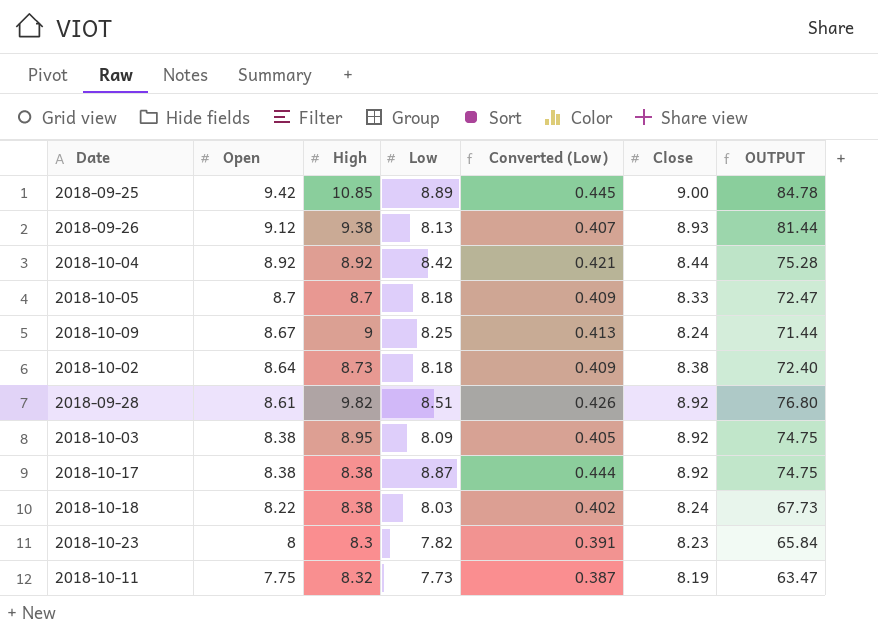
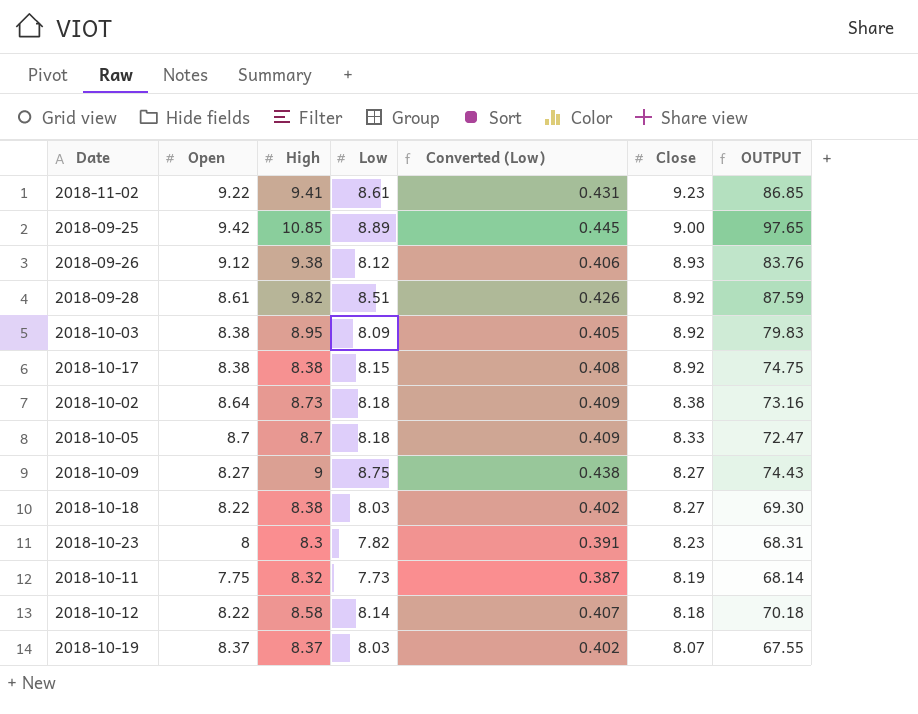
row order: Open descending -> Close descending
column OUTPUT | formula: [Open] * [Close] -> [High] * [Close]
row 2018-10-04: 8.92 | 8.92 | 8.42 | 0.421 | 8.44 | 75.28 -> none
row 2018-11-02: none -> 9.22 | 9.41 | 8.61 | 0.431 | 9.23 | 86.85
2018-09-26 | Low: 8.13 -> 8.12
2018-09-26 | Converted (Low): 0.407 -> 0.406
2018-10-17 | Low: 8.87 -> 8.15
2018-10-17 | Converted (Low): 0.444 -> 0.408
2018-10-09 | Open: 8.67 -> 8.27
2018-10-09 | Low: 8.25 -> 8.75
2018-10-09 | Converted (Low): 0.413 -> 0.438
2018-10-09 | Close: 8.24 -> 8.27
2018-10-18 | Close: 8.24 -> 8.27
row 2018-10-12: none -> 8.22 | 8.58 | 8.14 | 0.407 | 8.18 | 70.18
row 2018-10-19: none -> 8.37 | 8.37 | 8.03 | 0.402 | 8.07 | 67.55

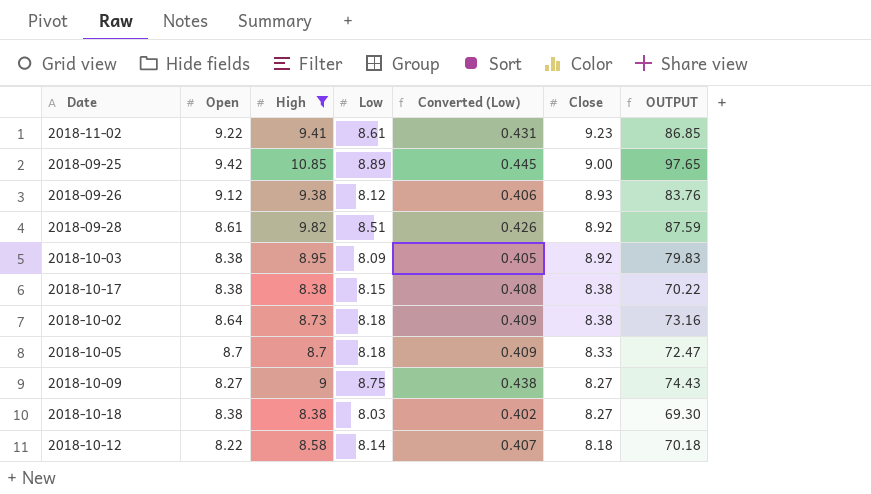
filter: none -> High >= 8.38
2018-10-17 | Close: 8.92 -> 8.38
2018-10-17 | OUTPUT: 74.75 -> 70.22
2018-10-18 | Open: 8.22 -> 8.38

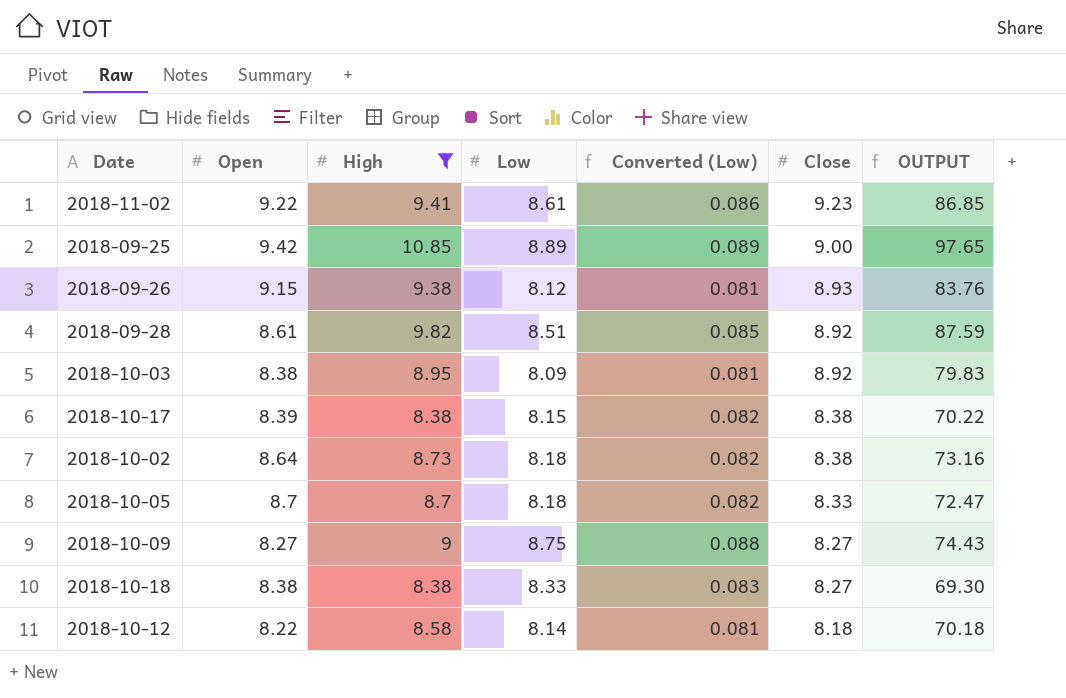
column Converted (Low) | formula: [Low] * 0.05 -> [Low] * 0.01
2018-09-26 | Open: 9.12 -> 9.15
2018-10-17 | Open: 8.38 -> 8.39
2018-10-18 | Low: 8.03 -> 8.33

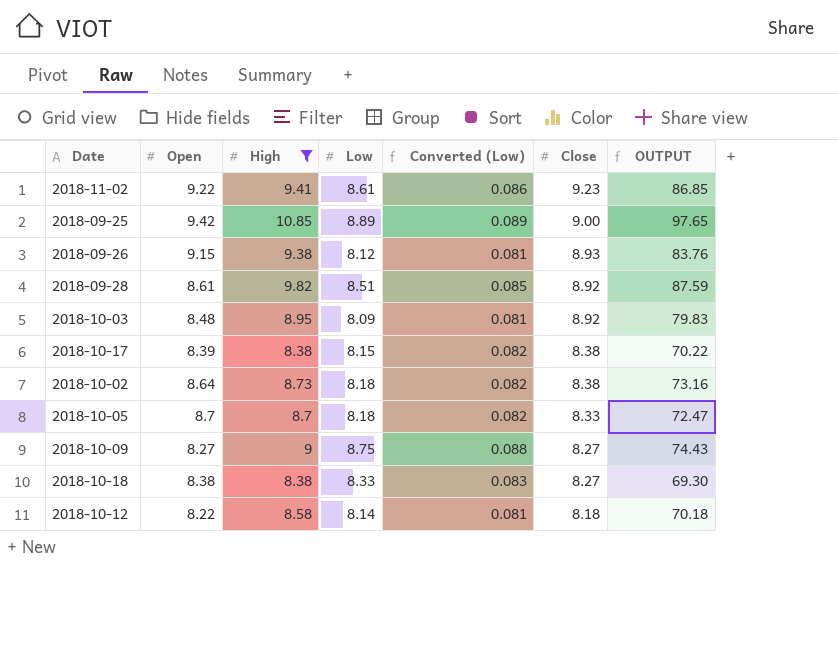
2018-10-03 | Open: 8.38 -> 8.48

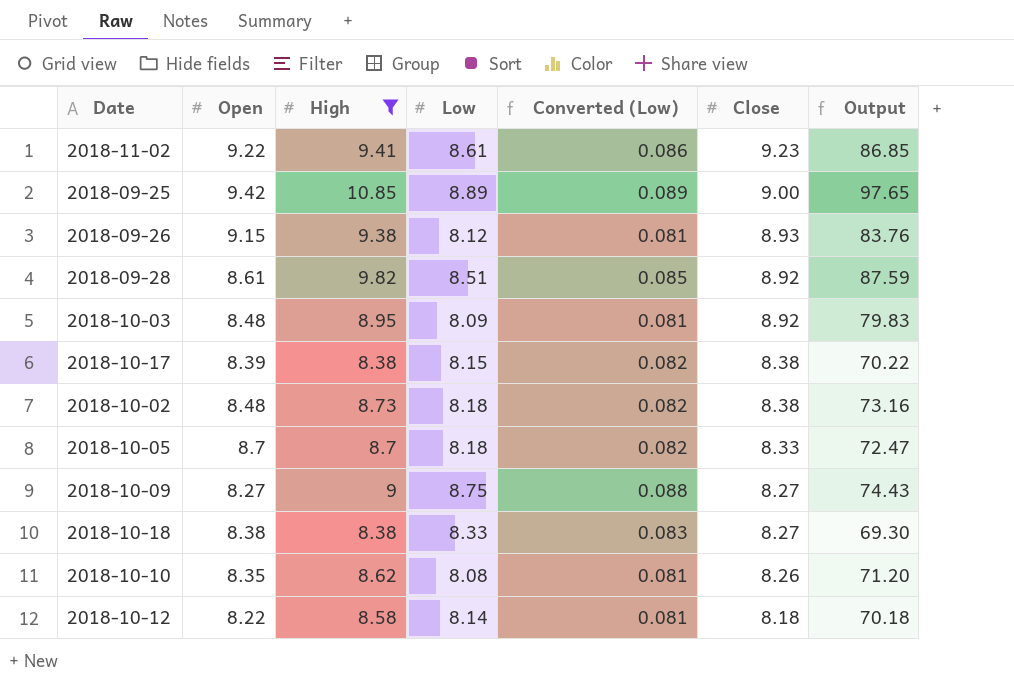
column name: OUTPUT -> Output
2018-10-02 | Open: 8.64 -> 8.48
row 2018-10-10: none -> 8.35 | 8.62 | 8.08 | 0.081 | 8.26 | 71.20

